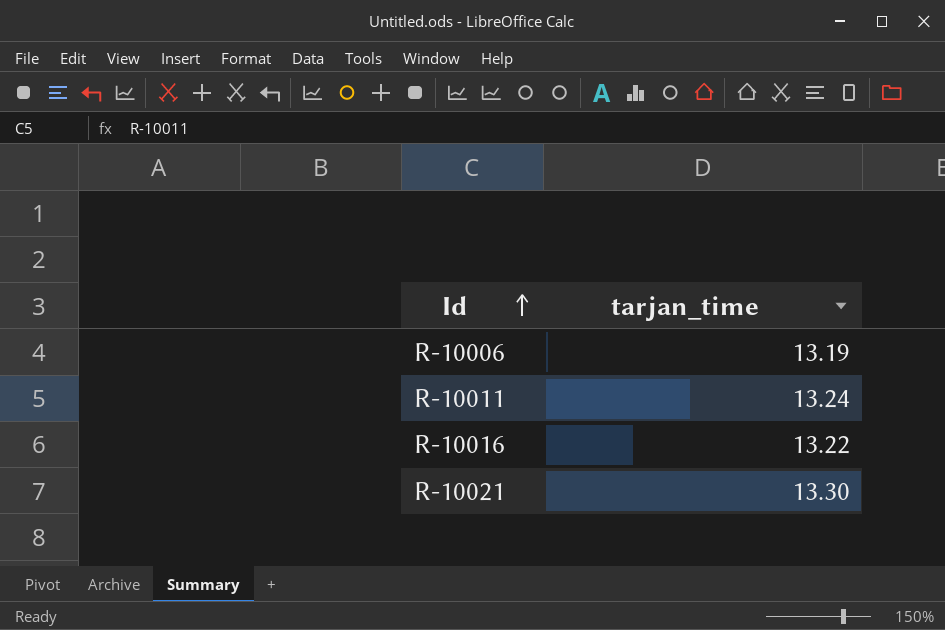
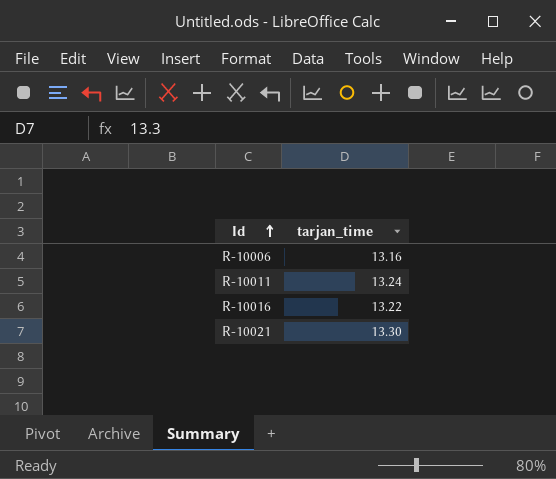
R-10006 | tarjan_time: 13.19 -> 13.16

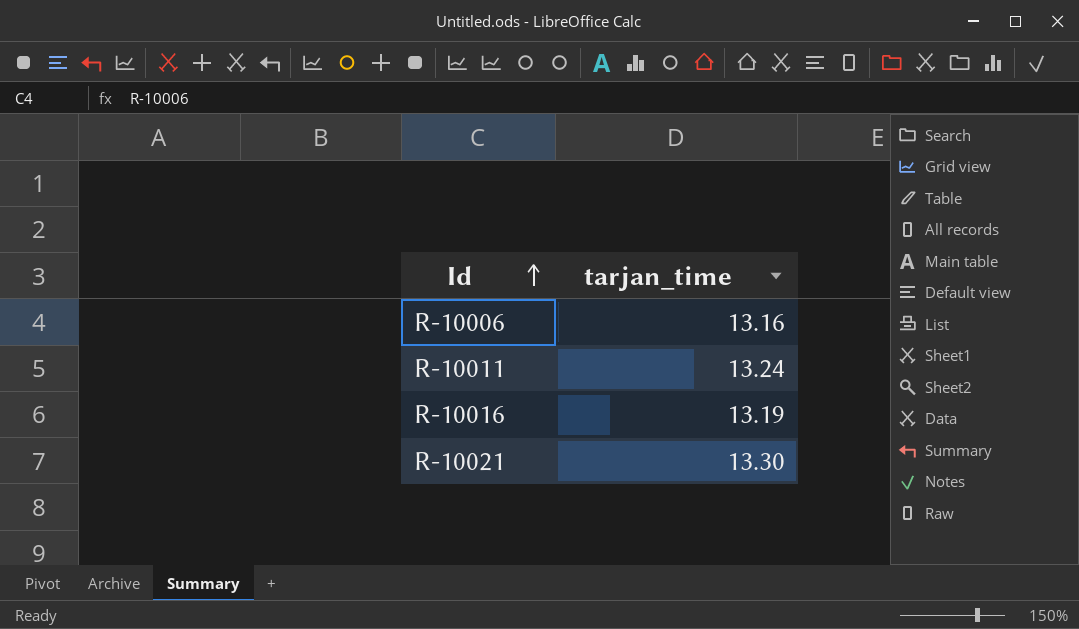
R-10016 | tarjan_time: 13.22 -> 13.19

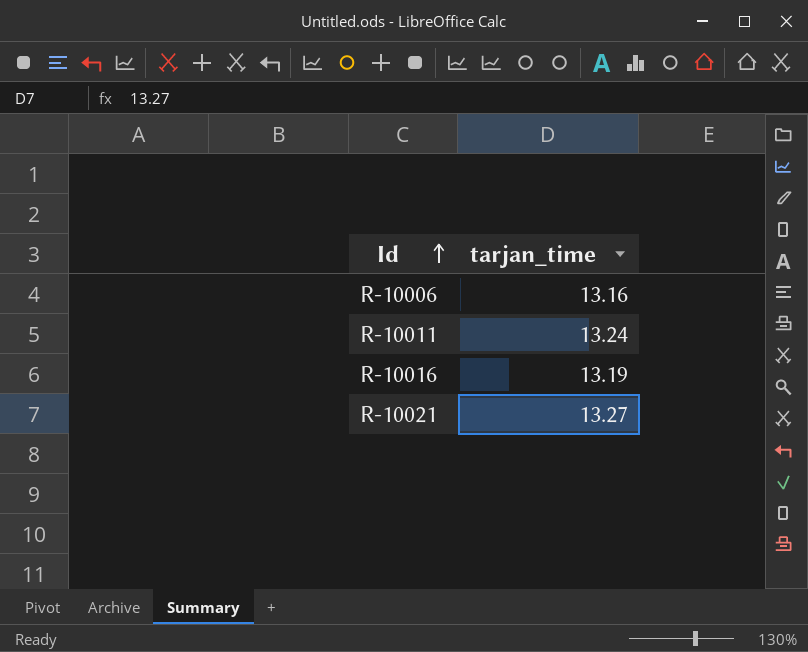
R-10021 | tarjan_time: 13.30 -> 13.27

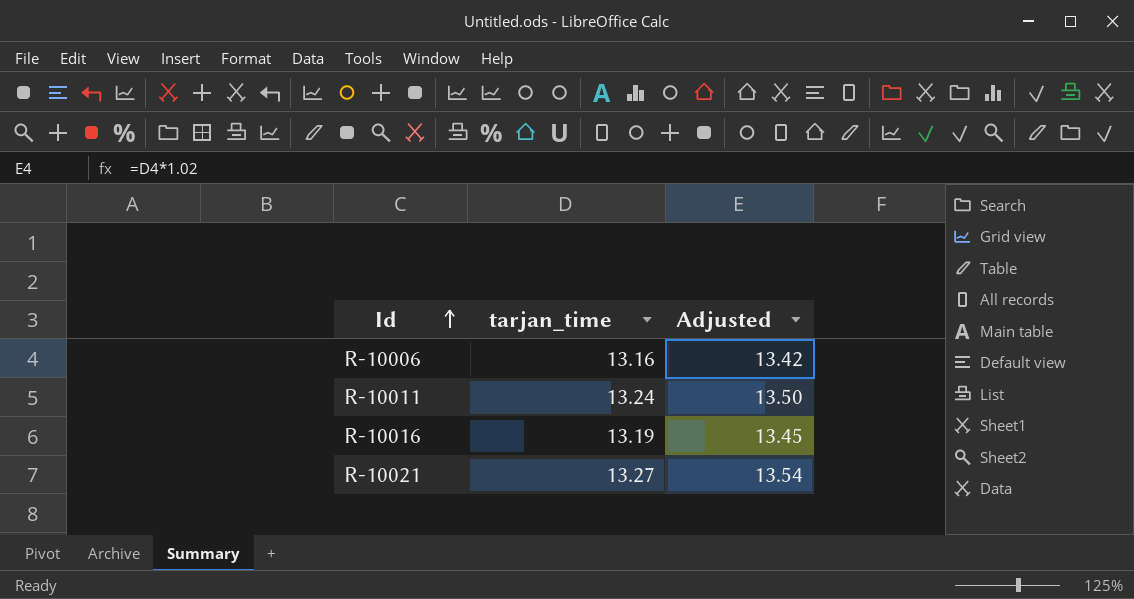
column Adjusted | formula: none -> [tarjan_time] * 1.02

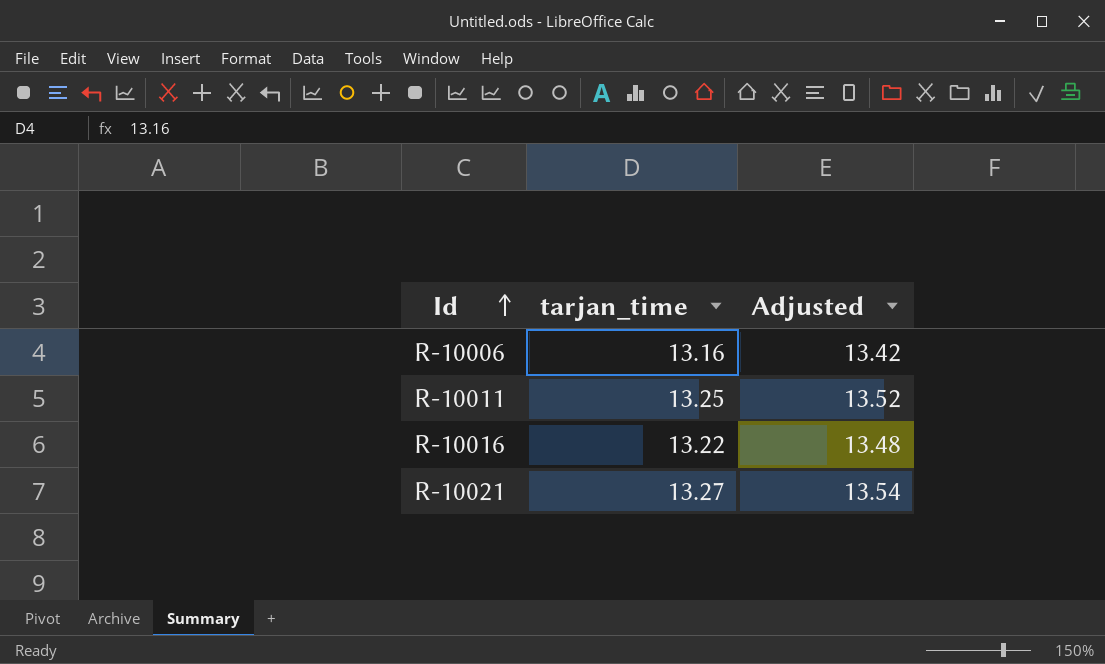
R-10011 | tarjan_time: 13.24 -> 13.25
R-10011 | Adjusted: 13.50 -> 13.52
R-10016 | tarjan_time: 13.19 -> 13.22
R-10016 | Adjusted: 13.45 -> 13.48

